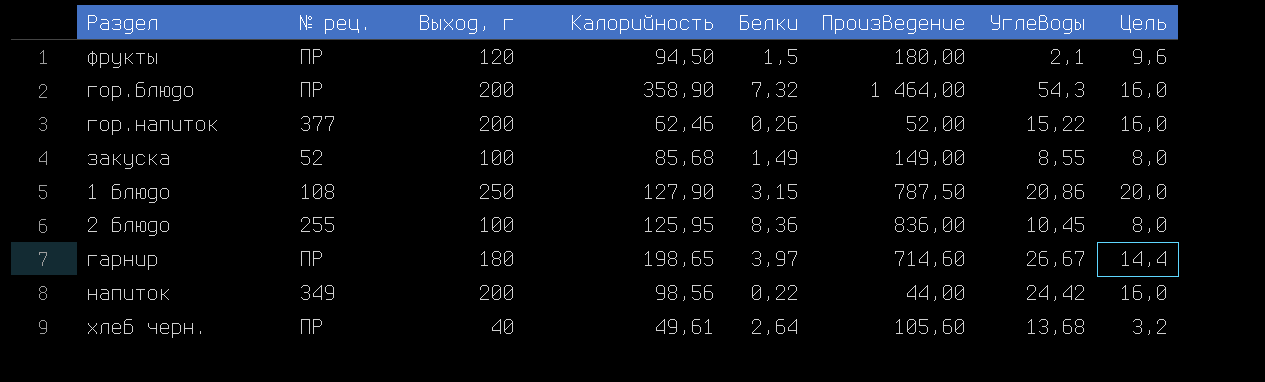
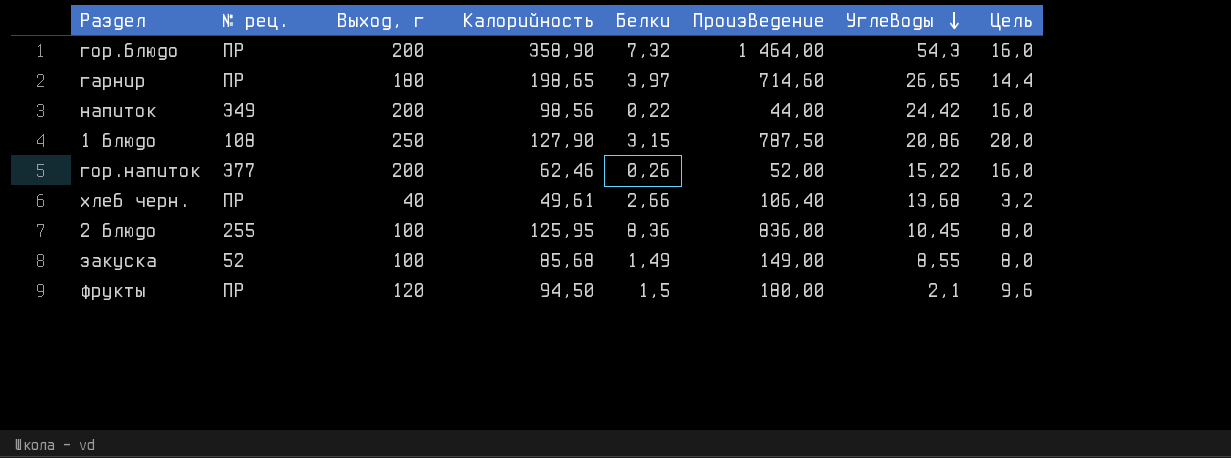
row order: none -> Углеводы descending
гарнир | Углеводы: 26,67 -> 26,65
хлеб черн. | Белки: 2,64 -> 2,66
хлеб черн. | Произведение: 105,60 -> 106,40

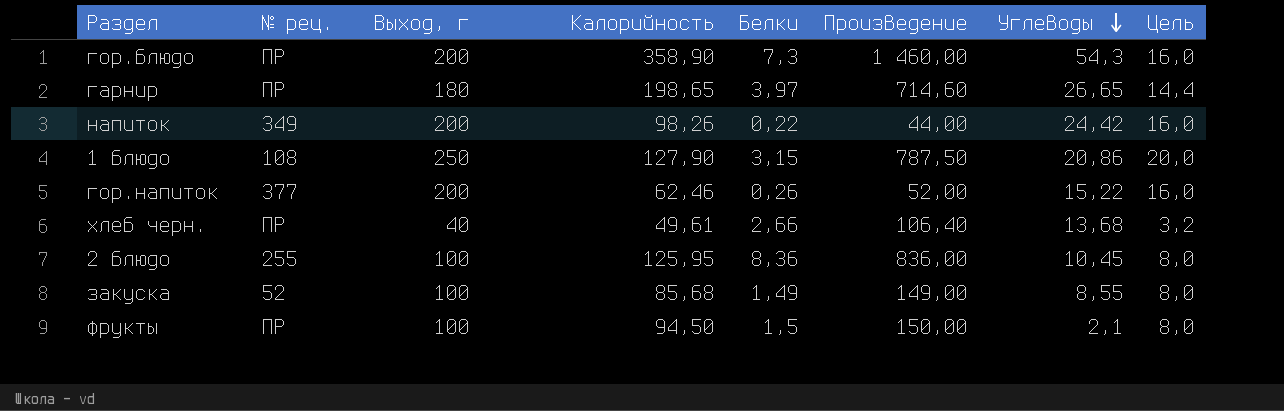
гор.блюдо | Белки: 7,32 -> 7,3
гор.блюдо | Произведение: 1 464,00 -> 1 460,00
напиток | Калорийность: 98,56 -> 98,26
фрукты | Выход, г: 120 -> 100
фрукты | Произведение: 180,00 -> 150,00
фрукты | Цель: 9,6 -> 8,0

